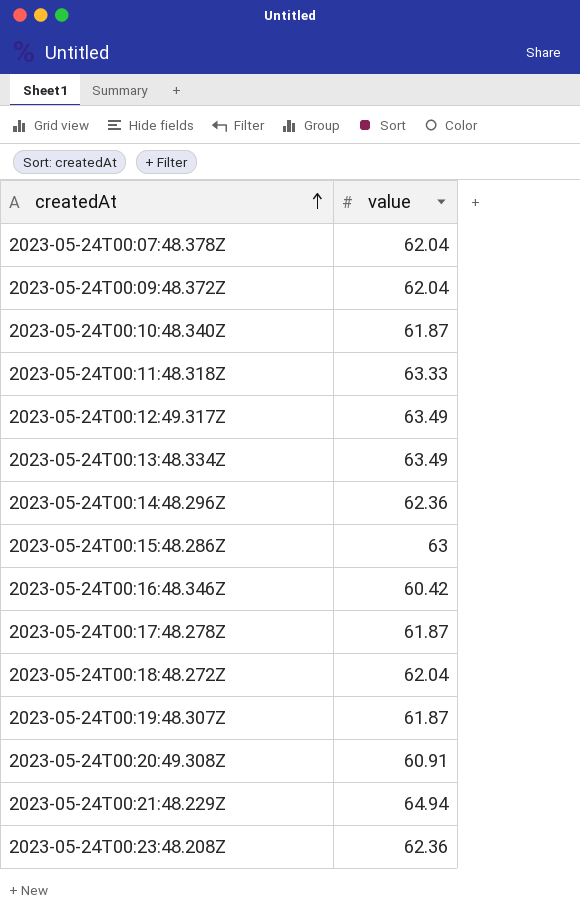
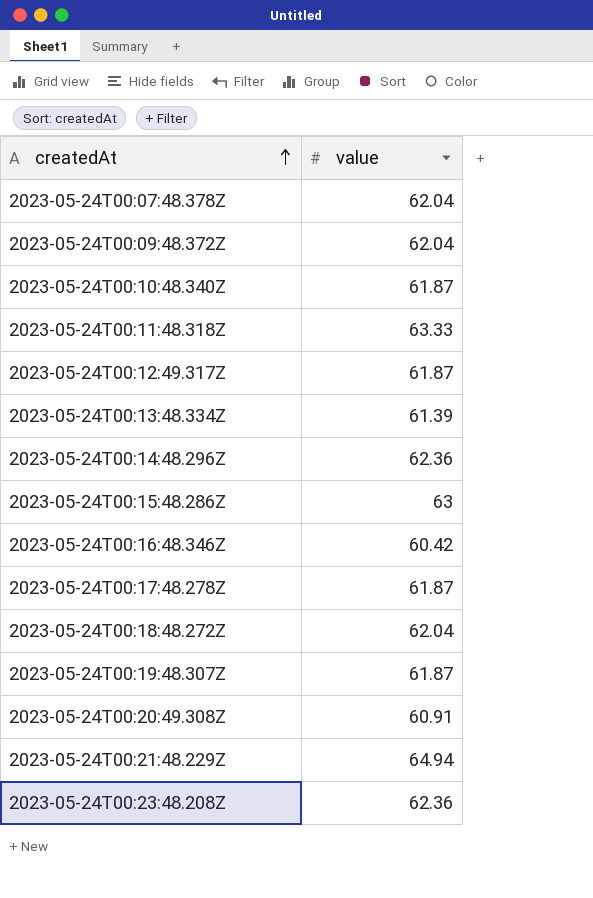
2023-05-24T00:12:49.317Z | value: 63.49 -> 61.87
2023-05-24T00:13:48.334Z | value: 63.49 -> 61.39

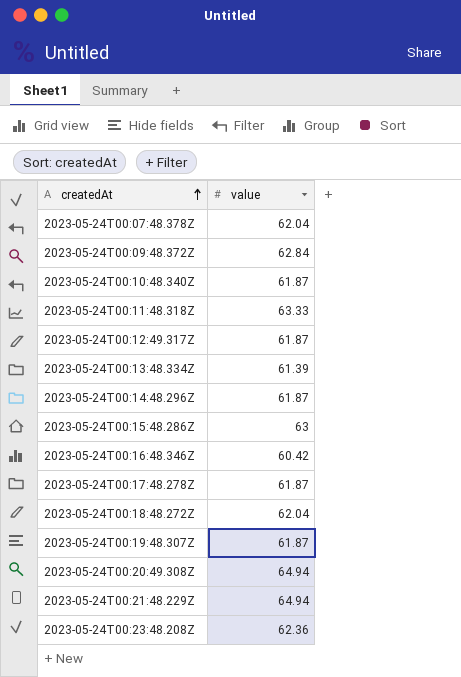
2023-05-24T00:09:48.372Z | value: 62.04 -> 62.84
2023-05-24T00:14:48.296Z | value: 62.36 -> 61.87
2023-05-24T00:20:49.308Z | value: 60.91 -> 64.94

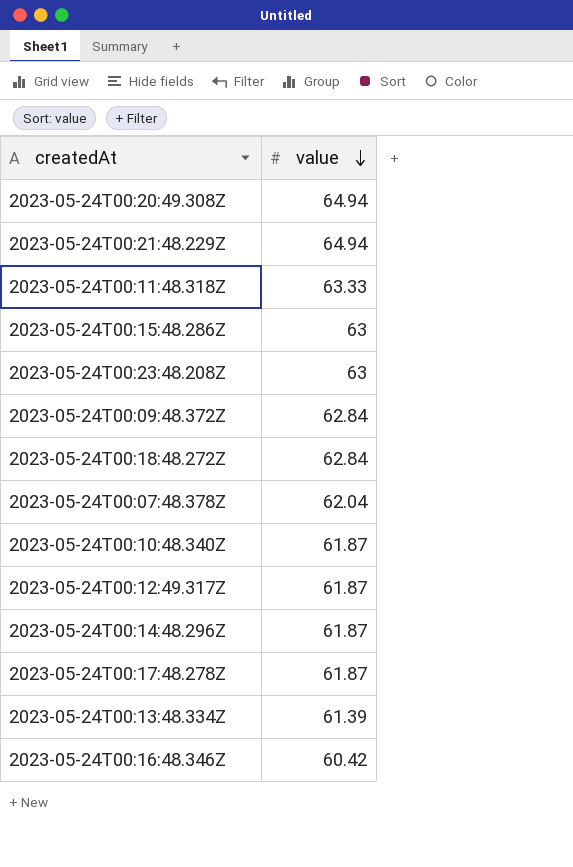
row order: createdAt ascending -> value descending
row 2023-05-24T00:19:48.307Z: 61.87 -> none
2023-05-24T00:23:48.208Z | value: 62.36 -> 63
2023-05-24T00:18:48.272Z | value: 62.04 -> 62.84

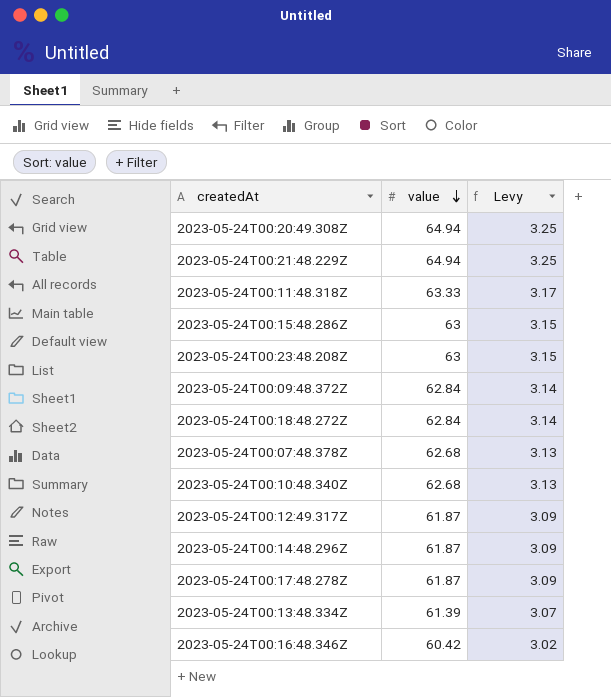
column Levy | formula: none -> [value] * 0.05
2023-05-24T00:07:48.378Z | value: 62.04 -> 62.68
2023-05-24T00:10:48.340Z | value: 61.87 -> 62.68

